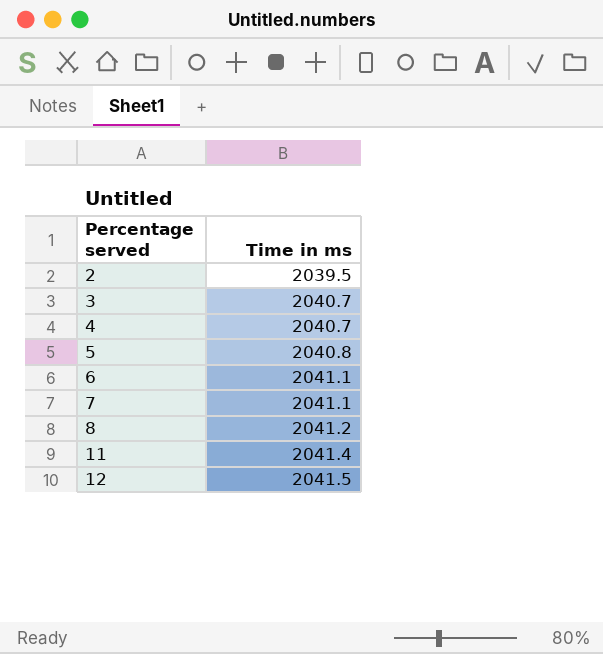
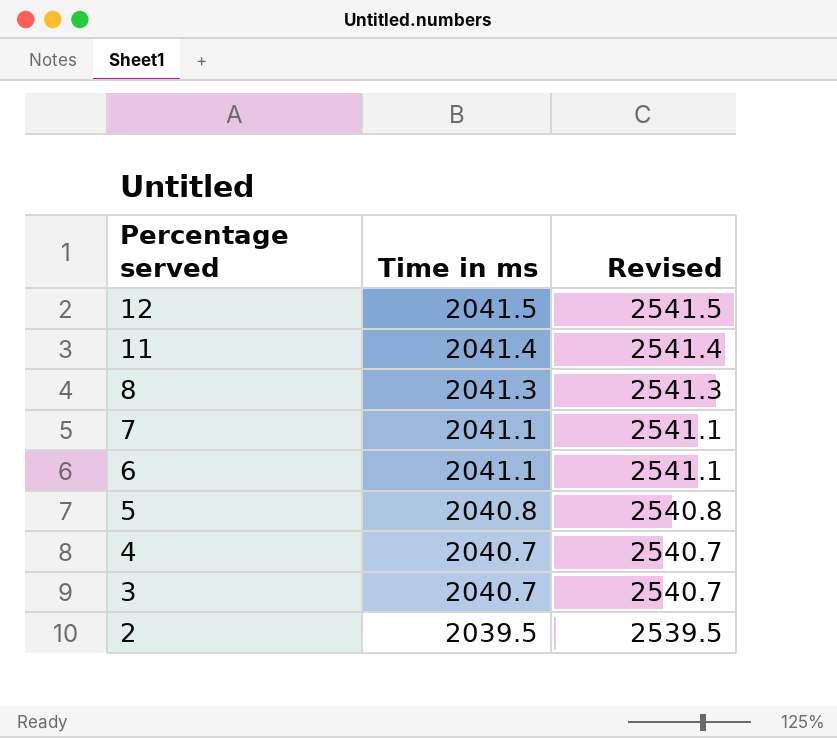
row order: Percentage served ascending -> Percentage served descending
column Revised | formula: none -> [Time in ms] + 500
8 | Time in ms: 2041.2 -> 2041.3

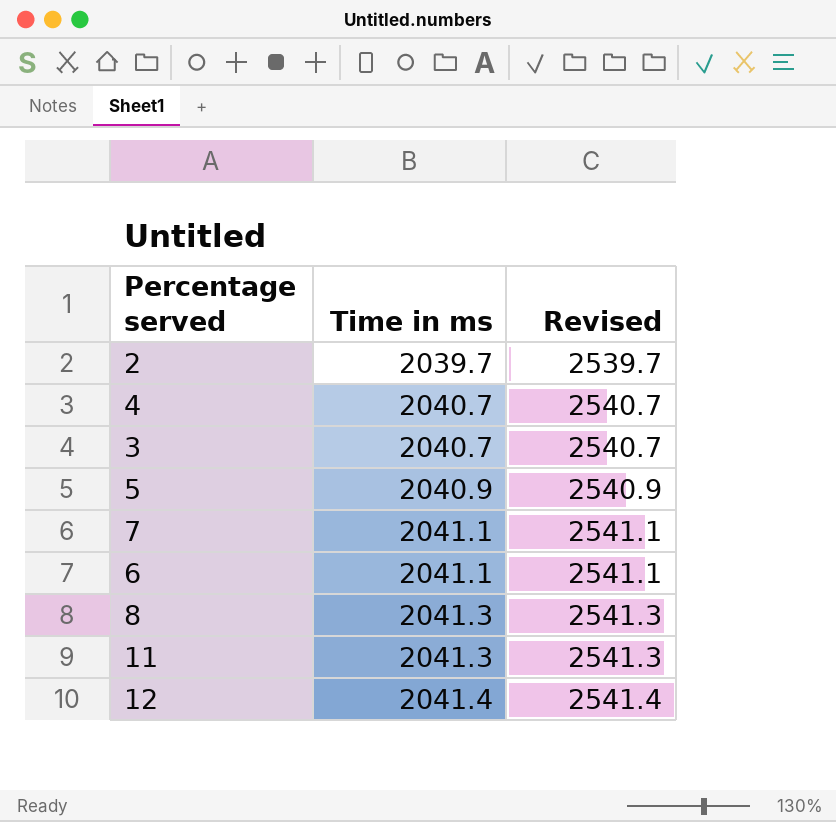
row order: Percentage served descending -> Time in ms ascending
2 | Time in ms: 2039.5 -> 2039.7
2 | Revised: 2539.5 -> 2539.7
5 | Time in ms: 2040.8 -> 2040.9
5 | Revised: 2540.8 -> 2540.9
11 | Time in ms: 2041.4 -> 2041.3
11 | Revised: 2541.4 -> 2541.3
12 | Time in ms: 2041.5 -> 2041.4
12 | Revised: 2541.5 -> 2541.4

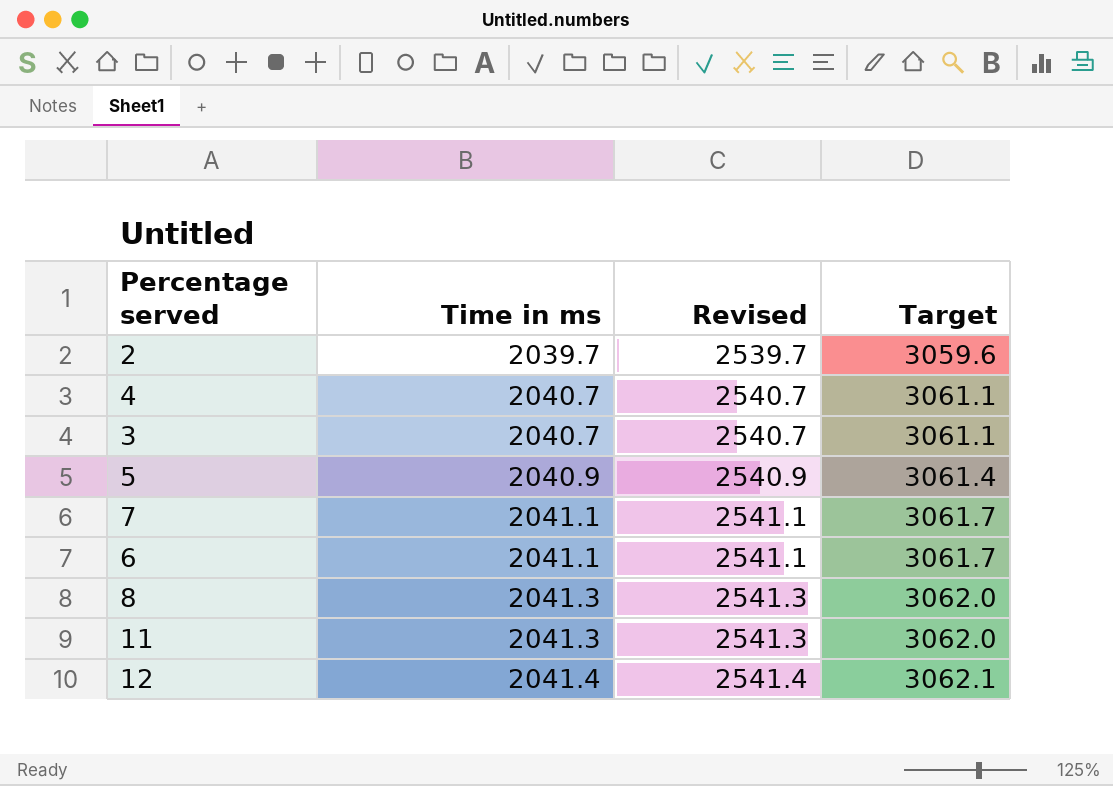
column Target | formula: none -> [Time in ms] * 1.5

